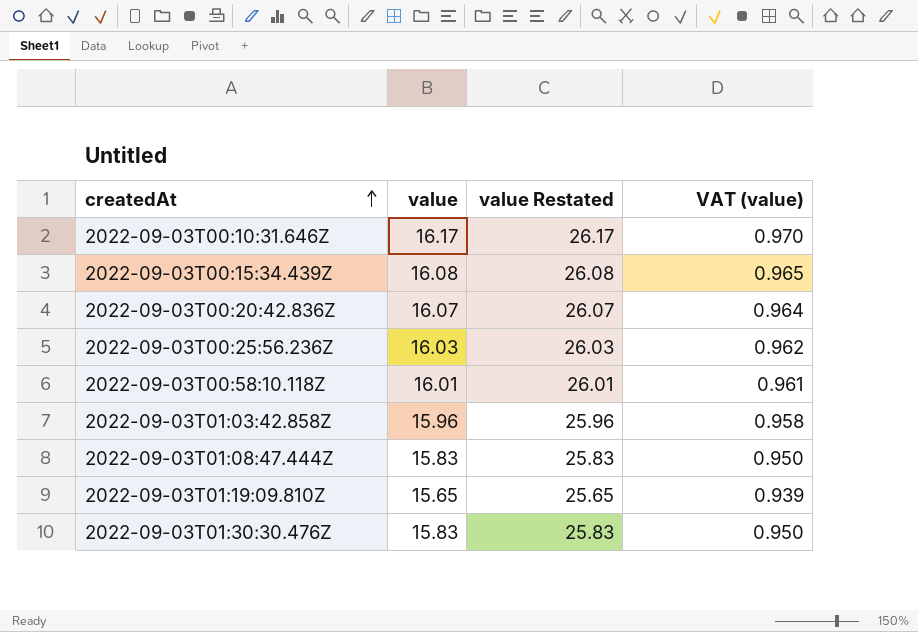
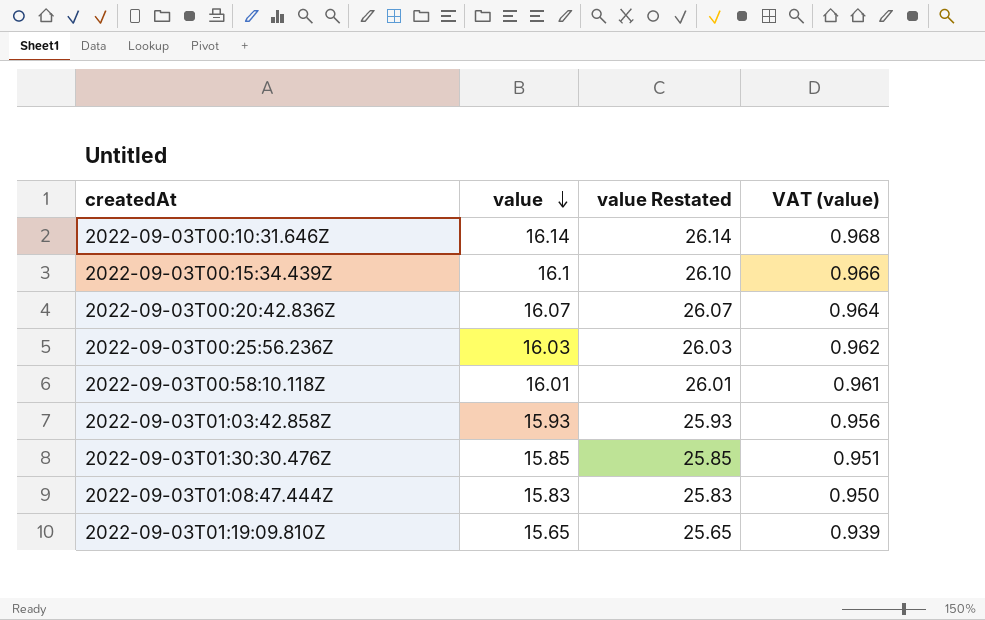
row order: createdAt ascending -> value descending
2022-09-03T00:10:31.646Z | value: 16.17 -> 16.14
2022-09-03T00:10:31.646Z | value Restated: 26.17 -> 26.14
2022-09-03T00:10:31.646Z | VAT (value): 0.970 -> 0.968
2022-09-03T00:15:34.439Z | value: 16.08 -> 16.1
2022-09-03T00:15:34.439Z | value Restated: 26.08 -> 26.10
2022-09-03T00:15:34.439Z | VAT (value): 0.965 -> 0.966
2022-09-03T01:03:42.858Z | value: 15.96 -> 15.93
2022-09-03T01:03:42.858Z | value Restated: 25.96 -> 25.93
2022-09-03T01:03:42.858Z | VAT (value): 0.958 -> 0.956
2022-09-03T01:30:30.476Z | value: 15.83 -> 15.85
2022-09-03T01:30:30.476Z | value Restated: 25.83 -> 25.85
2022-09-03T01:30:30.476Z | VAT (value): 0.950 -> 0.951

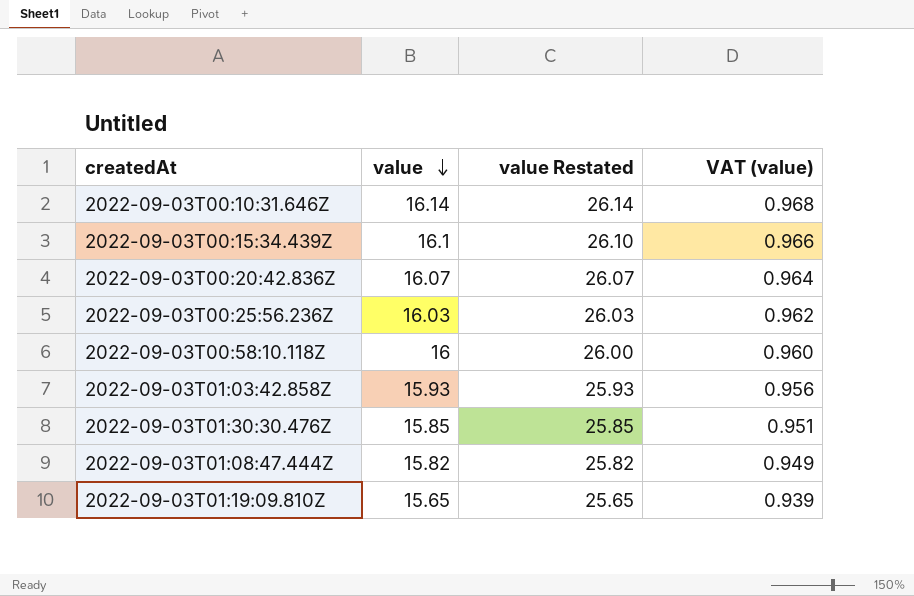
2022-09-03T00:58:10.118Z | value: 16.01 -> 16
2022-09-03T00:58:10.118Z | value Restated: 26.01 -> 26.00
2022-09-03T00:58:10.118Z | VAT (value): 0.961 -> 0.960
2022-09-03T01:08:47.444Z | value: 15.83 -> 15.82
2022-09-03T01:08:47.444Z | value Restated: 25.83 -> 25.82
2022-09-03T01:08:47.444Z | VAT (value): 0.950 -> 0.949

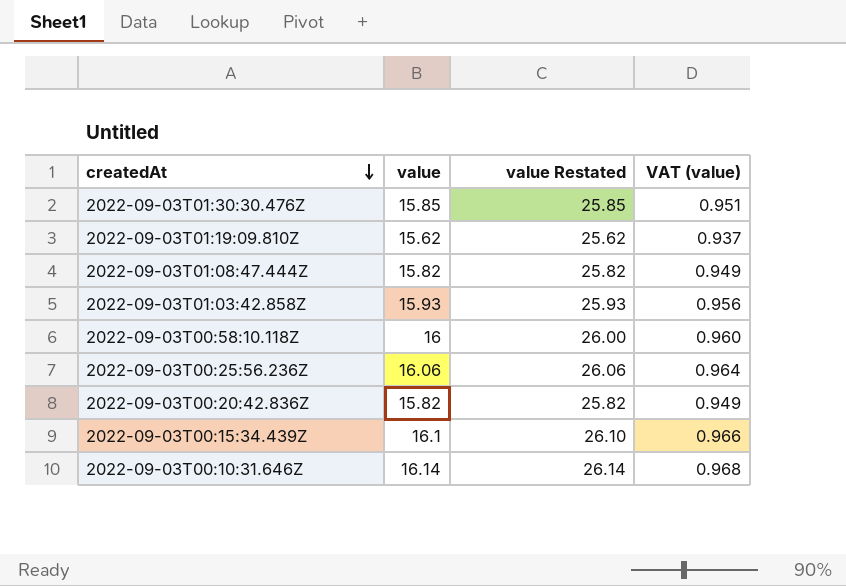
row order: value descending -> createdAt descending
2022-09-03T01:19:09.810Z | value: 15.65 -> 15.62
2022-09-03T01:19:09.810Z | value Restated: 25.65 -> 25.62
2022-09-03T01:19:09.810Z | VAT (value): 0.939 -> 0.937
2022-09-03T00:25:56.236Z | value: 16.03 -> 16.06
2022-09-03T00:25:56.236Z | value Restated: 26.03 -> 26.06
2022-09-03T00:25:56.236Z | VAT (value): 0.962 -> 0.964
2022-09-03T00:20:42.836Z | value: 16.07 -> 15.82
2022-09-03T00:20:42.836Z | value Restated: 26.07 -> 25.82
2022-09-03T00:20:42.836Z | VAT (value): 0.964 -> 0.949

